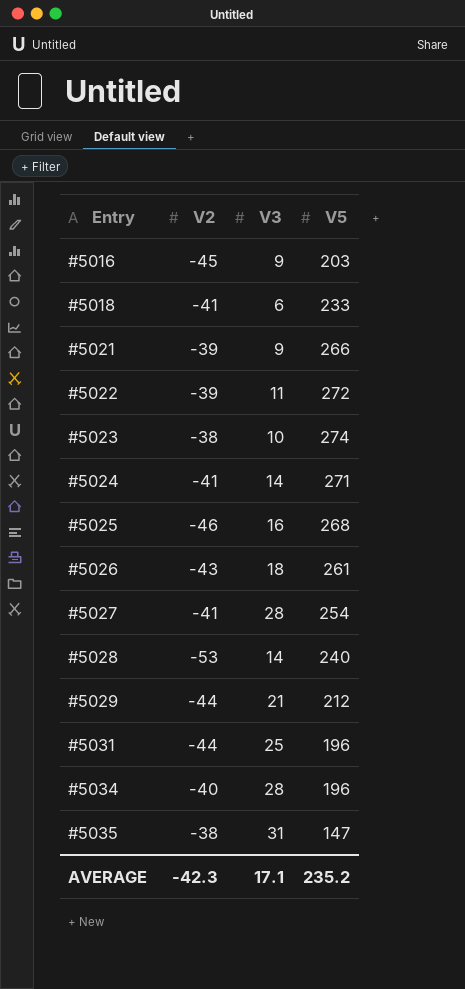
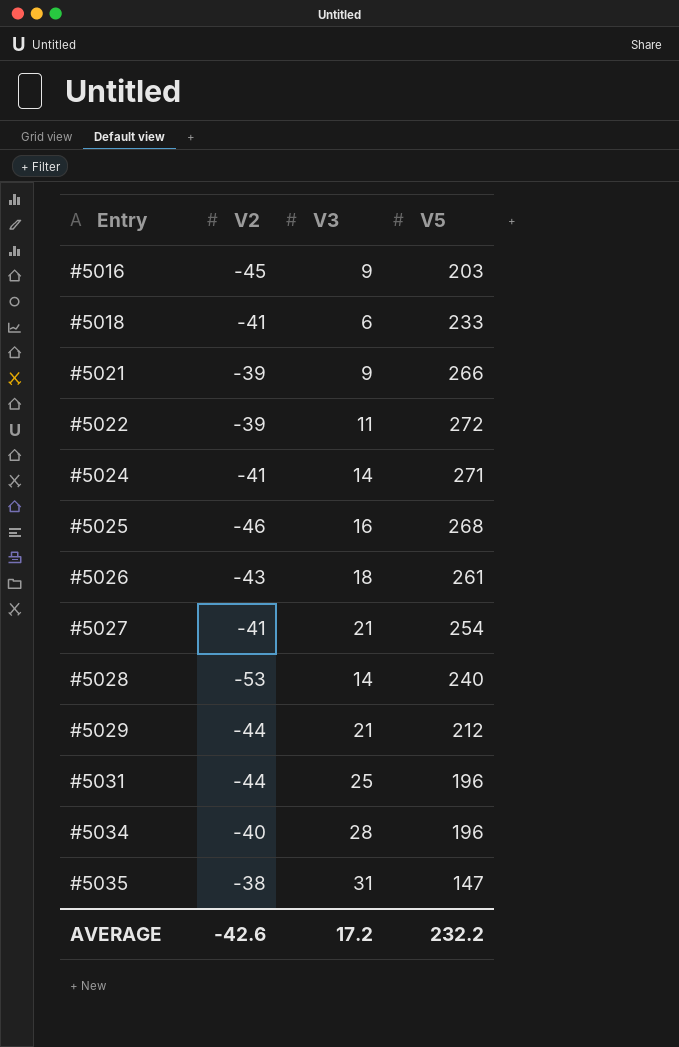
row #5023: -38 | 10 | 274 -> none
#5027 | V3: 28 -> 21
AVERAGE | V2: -42.3 -> -42.6
AVERAGE | V3: 17.1 -> 17.2
AVERAGE | V5: 235.2 -> 232.2

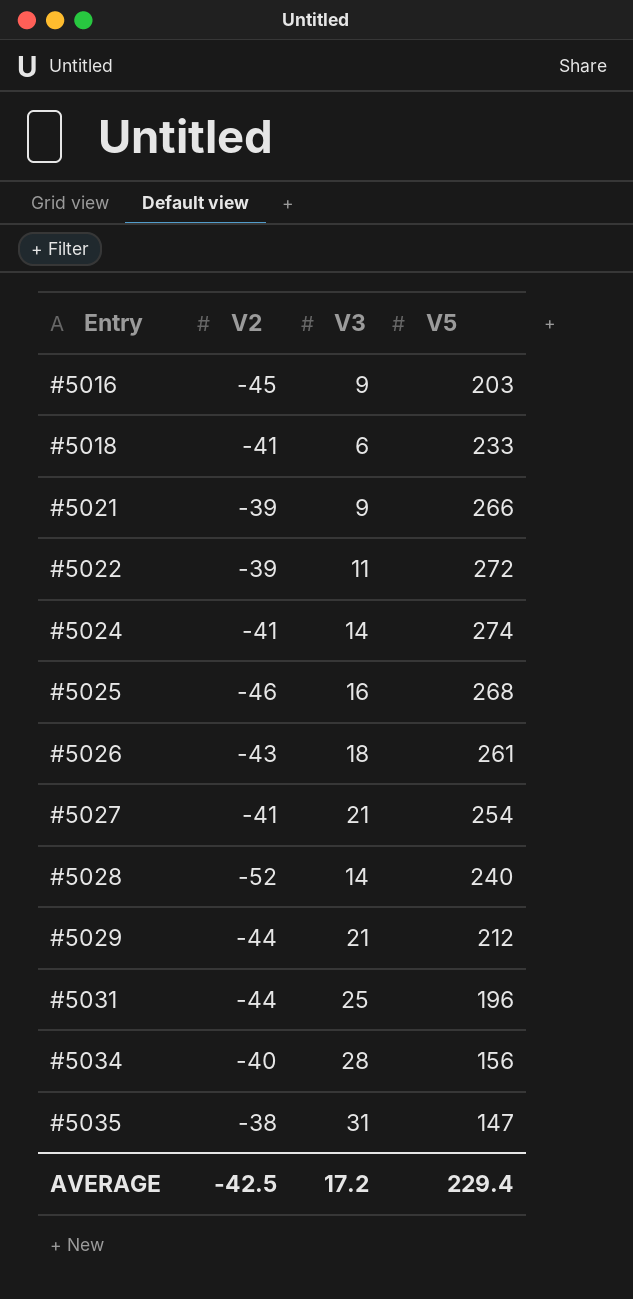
#5024 | V5: 271 -> 274
#5028 | V2: -53 -> -52
#5034 | V5: 196 -> 156
AVERAGE | V2: -42.6 -> -42.5
AVERAGE | V5: 232.2 -> 229.4

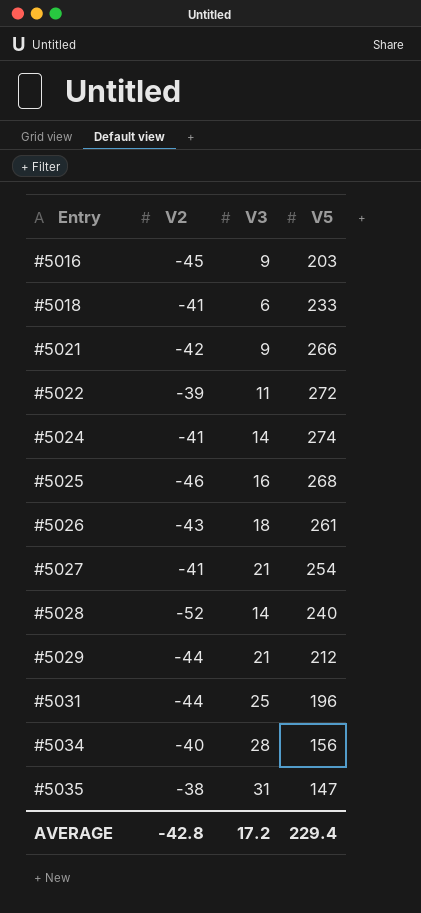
#5021 | V2: -39 -> -42
AVERAGE | V2: -42.5 -> -42.8

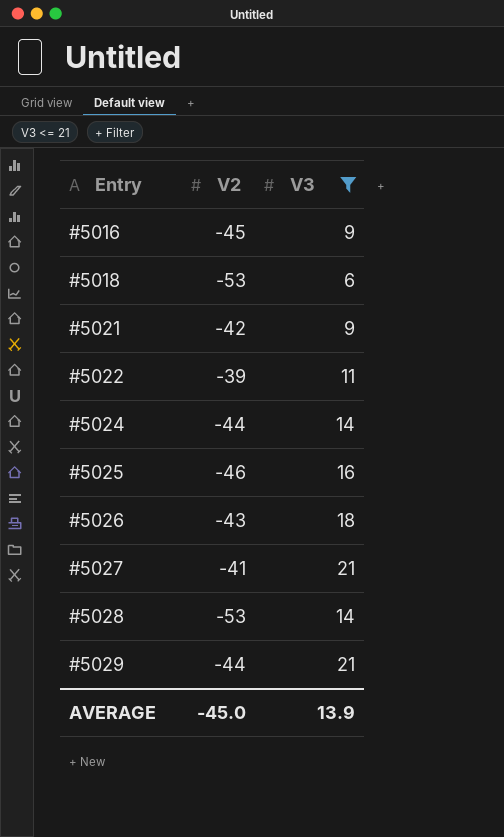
filter: none -> V3 <= 21
column V5 | position: 4 -> none
#5018 | V2: -41 -> -53
#5024 | V2: -41 -> -44
#5028 | V2: -52 -> -53
AVERAGE | V2: -42.8 -> -45.0
AVERAGE | V3: 17.2 -> 13.9

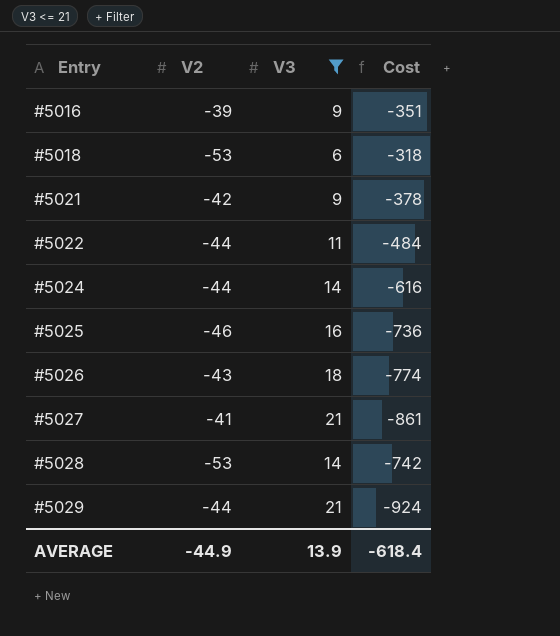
column Cost | formula: none -> [V2] * [V3]
#5016 | V2: -45 -> -39
#5022 | V2: -39 -> -44
AVERAGE | V2: -45.0 -> -44.9

